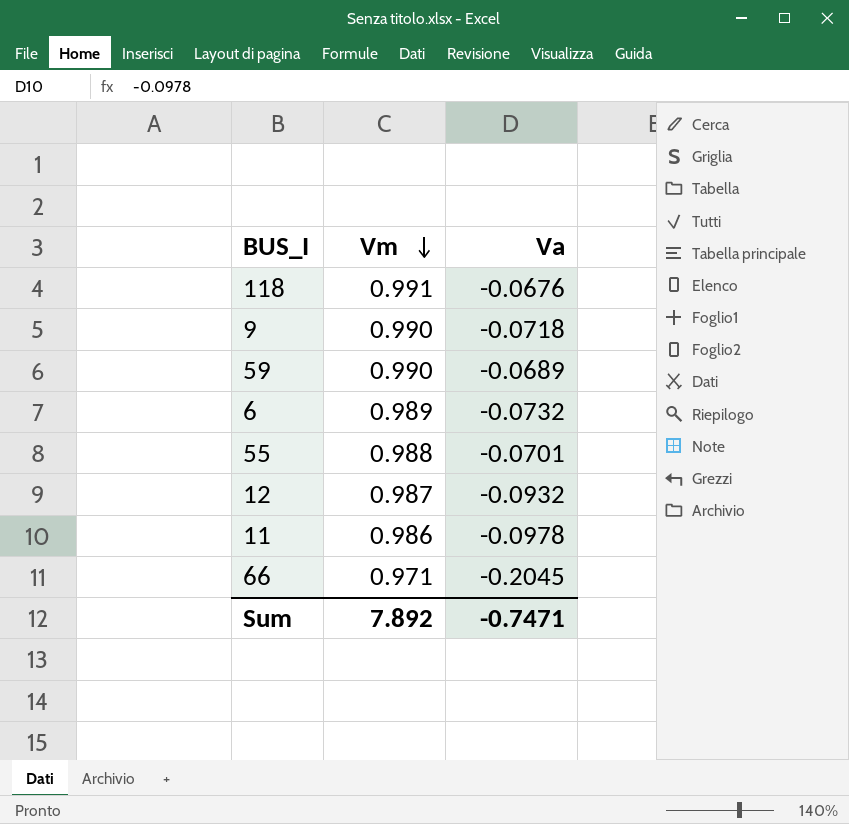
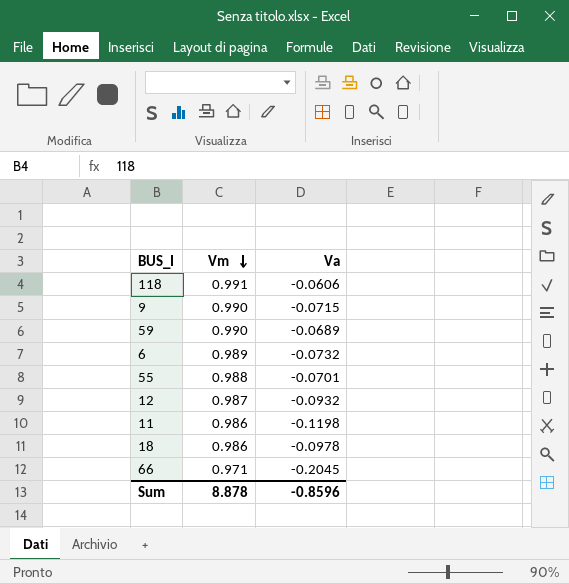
118 | Va: -0.0676 -> -0.0606
9 | Va: -0.0718 -> -0.0715
11 | Va: -0.0978 -> -0.1198
row 18: none -> 0.986 | -0.0978
Sum | Vm: 7.892 -> 8.878
Sum | Va: -0.7471 -> -0.8596

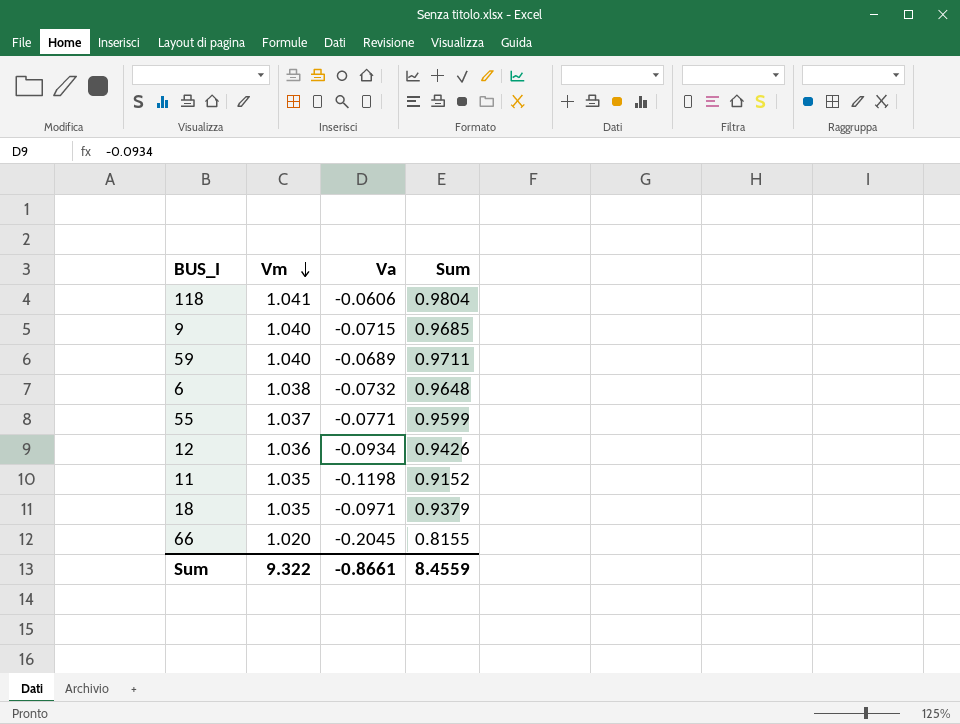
column Sum | formula: none -> [Vm] + [Va]
118 | Vm: 0.991 -> 1.041
9 | Vm: 0.990 -> 1.040
59 | Vm: 0.990 -> 1.040
6 | Vm: 0.989 -> 1.038
55 | Vm: 0.988 -> 1.037
55 | Va: -0.0701 -> -0.0771
12 | Vm: 0.987 -> 1.036
12 | Va: -0.0932 -> -0.0934
11 | Vm: 0.986 -> 1.035
18 | Vm: 0.986 -> 1.035
18 | Va: -0.0978 -> -0.0971
66 | Vm: 0.971 -> 1.020
Sum | Vm: 8.878 -> 9.322
Sum | Va: -0.8596 -> -0.8661

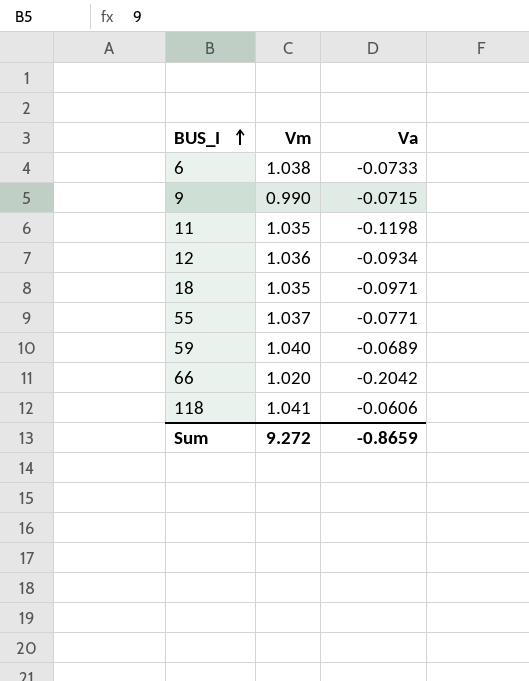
row order: Vm descending -> BUS_I ascending
column Sum | formula: [Vm] + [Va] -> none
6 | Va: -0.0732 -> -0.0733
9 | Vm: 1.040 -> 0.990
66 | Va: -0.2045 -> -0.2042
Sum | Vm: 9.322 -> 9.272
Sum | Va: -0.8661 -> -0.8659

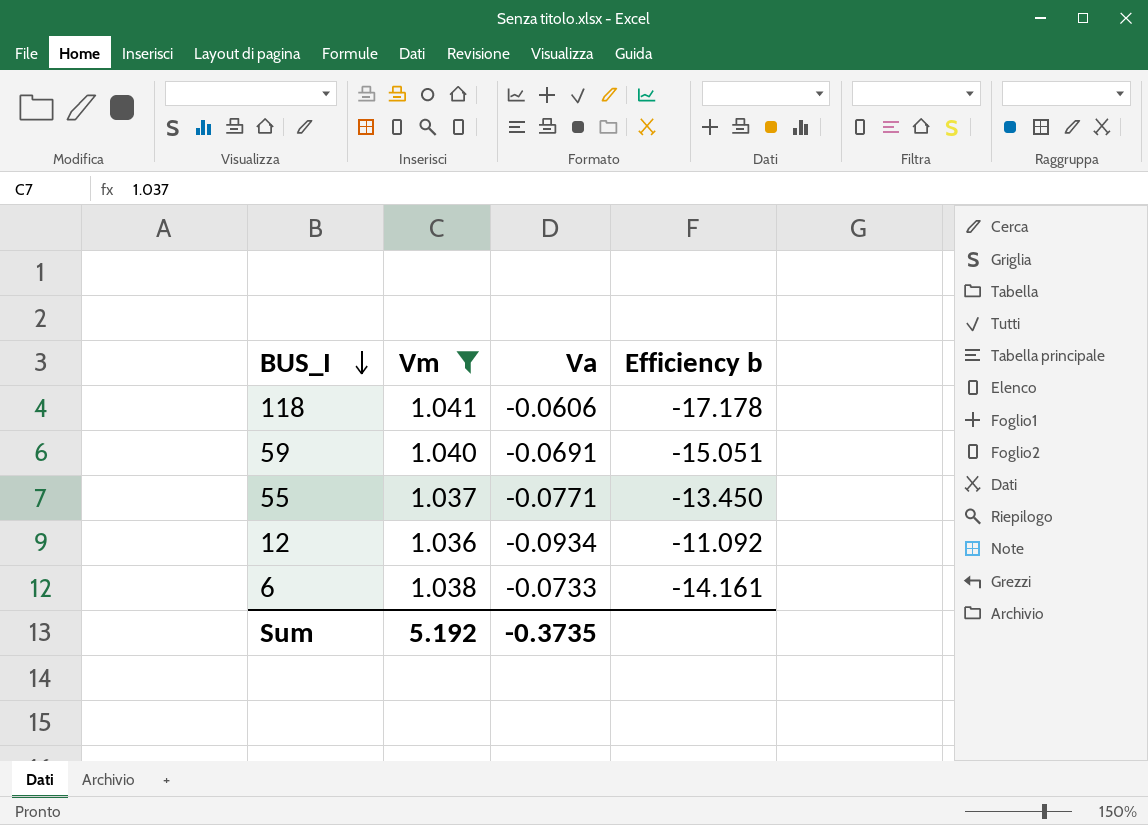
filter: none -> Vm >= 1.036
row order: BUS_I ascending -> BUS_I descending
column Efficiency b | formula: none -> [Vm] / [Va]
59 | Va: -0.0689 -> -0.0691
Sum | Vm: 9.272 -> 5.192
Sum | Va: -0.8659 -> -0.3735

